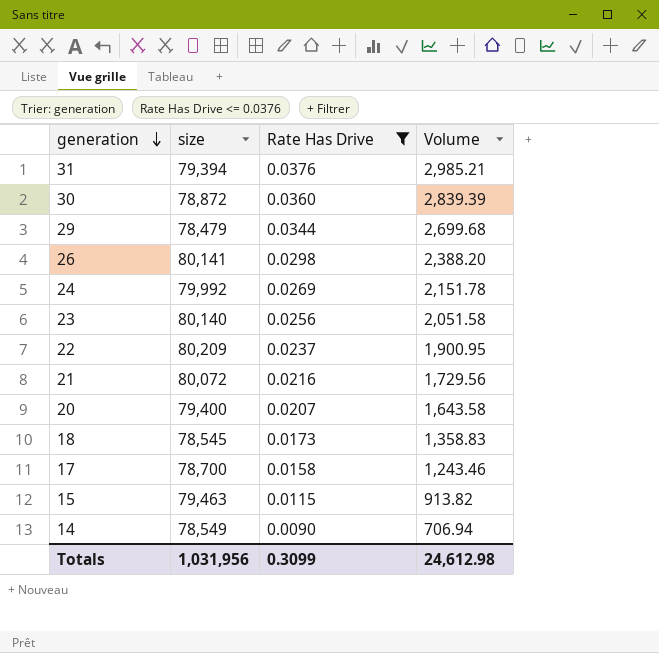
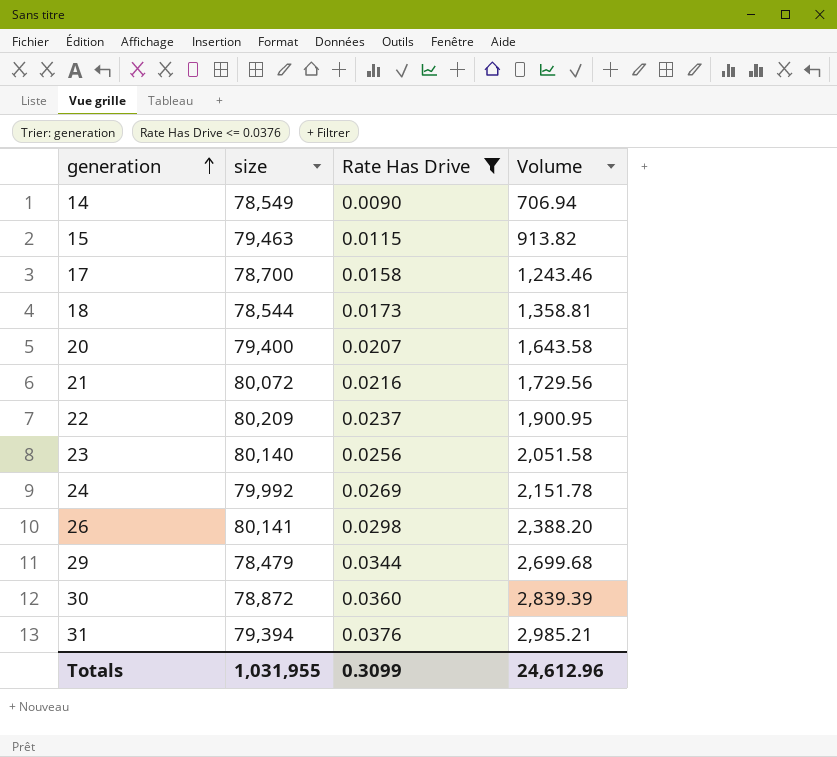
row order: generation descending -> generation ascending
18 | size: 78,545 -> 78,544
18 | Volume: 1,358.83 -> 1,358.81
Totals | size: 1,031,956 -> 1,031,955
Totals | Volume: 24,612.98 -> 24,612.96

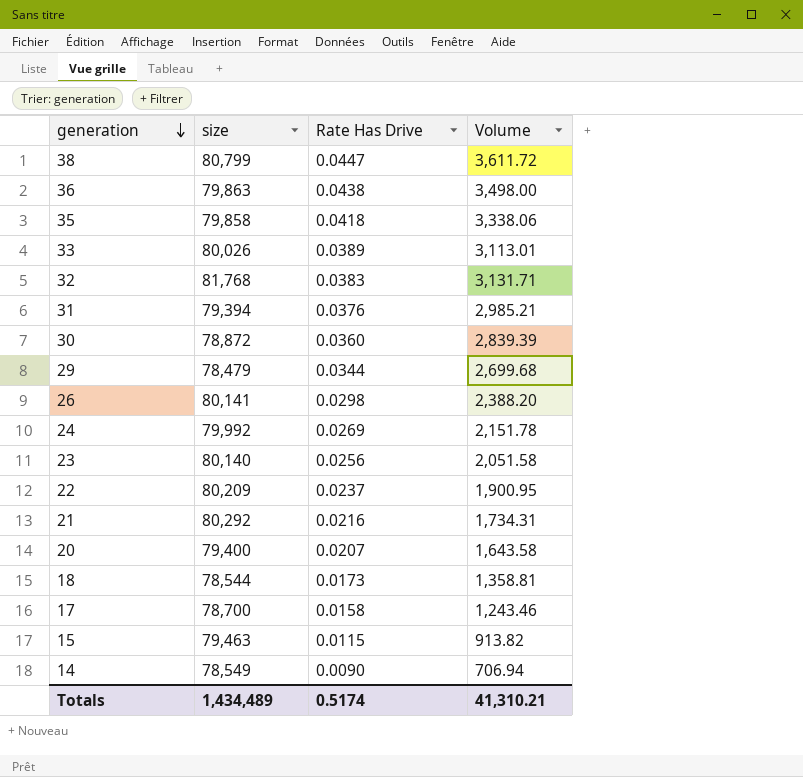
filter: Rate Has Drive <= 0.0376 -> none
row order: generation ascending -> generation descending
21 | size: 80,072 -> 80,292
21 | Volume: 1,729.56 -> 1,734.31
Totals | size: 1,031,955 -> 1,434,489
Totals | Rate Has Drive: 0.3099 -> 0.5174
Totals | Volume: 24,612.96 -> 41,310.21

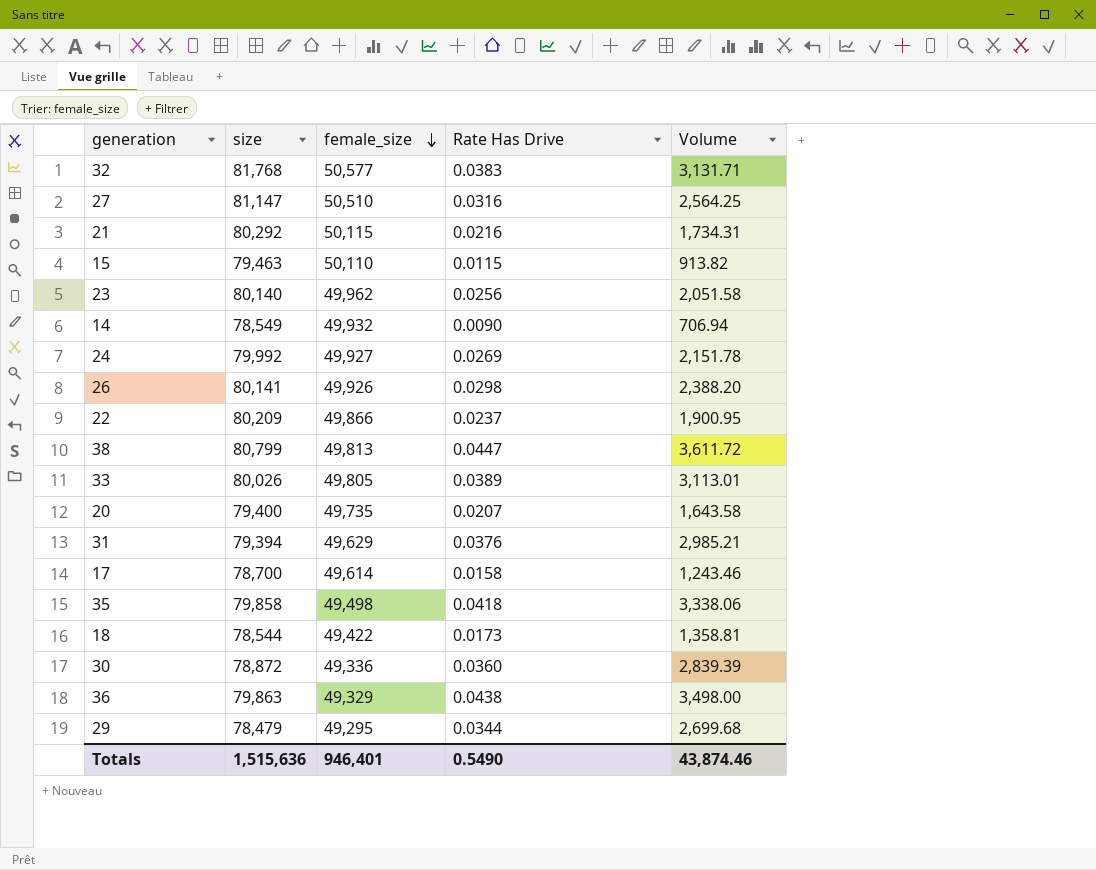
row order: generation descending -> female_size descending
column female_size | position: none -> 3
row 27: none -> 81,147 | 50,510 | 0.0316 | 2,564.25
Totals | size: 1,434,489 -> 1,515,636
Totals | Rate Has Drive: 0.5174 -> 0.5490
Totals | Volume: 41,310.21 -> 43,874.46

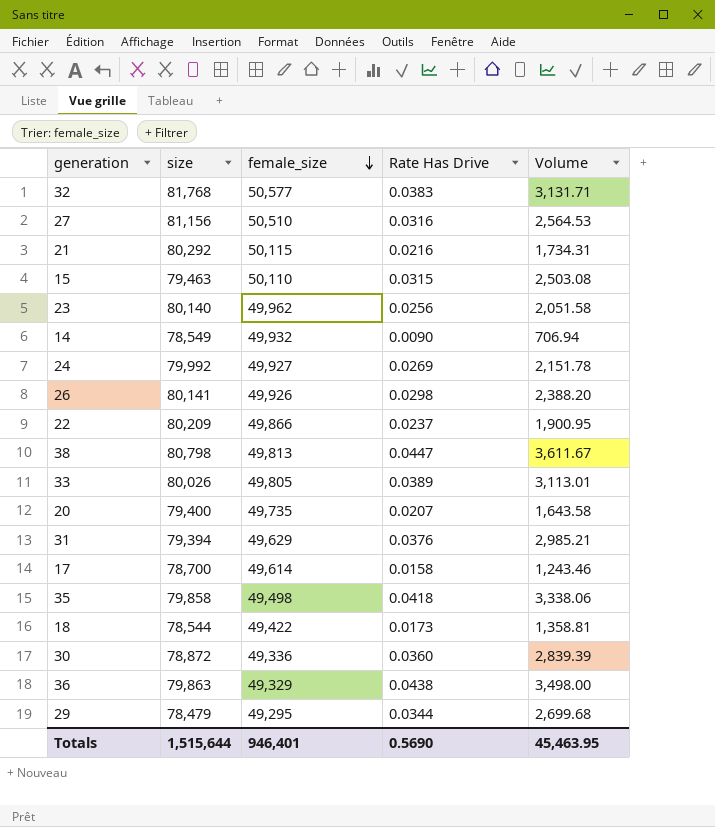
27 | size: 81,147 -> 81,156
27 | Volume: 2,564.25 -> 2,564.53
15 | Rate Has Drive: 0.0115 -> 0.0315
15 | Volume: 913.82 -> 2,503.08
38 | size: 80,799 -> 80,798
38 | Volume: 3,611.72 -> 3,611.67
Totals | size: 1,515,636 -> 1,515,644
Totals | Rate Has Drive: 0.5490 -> 0.5690
Totals | Volume: 43,874.46 -> 45,463.95

